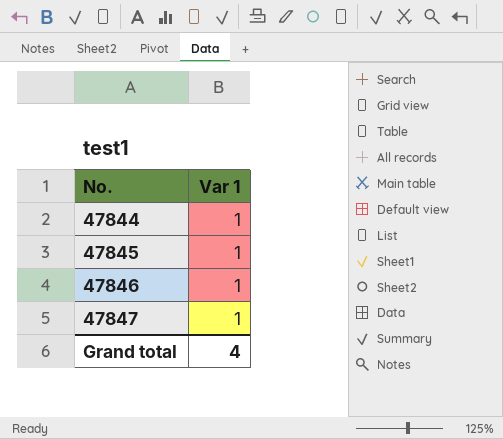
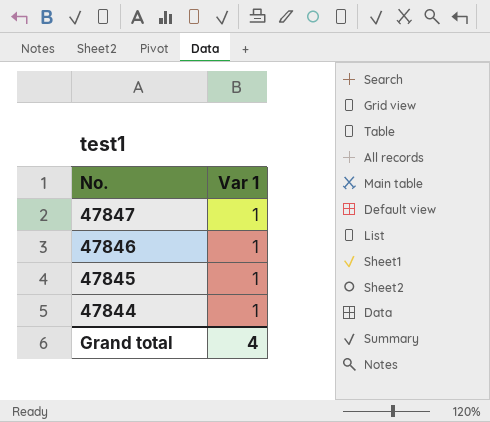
row order: No. ascending -> No. descending

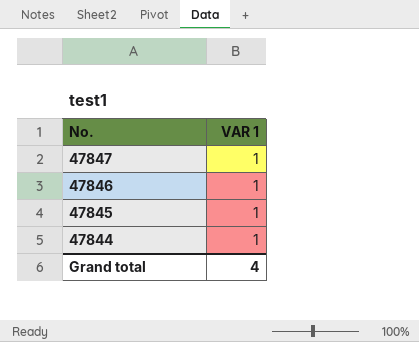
column name: Var 1 -> VAR 1

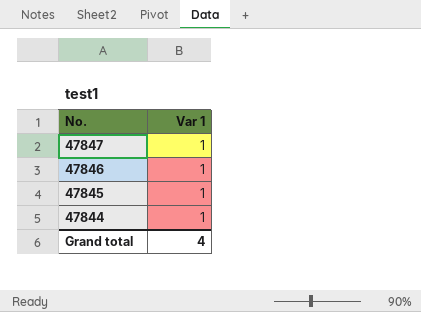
column name: VAR 1 -> Var 1

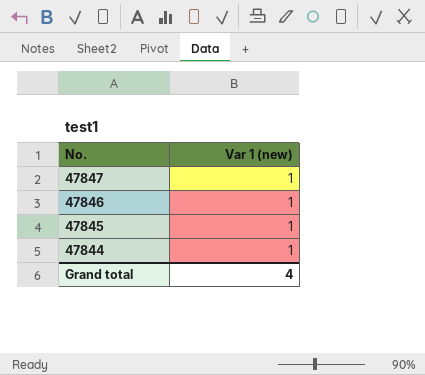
column name: Var 1 -> Var 1 (new)

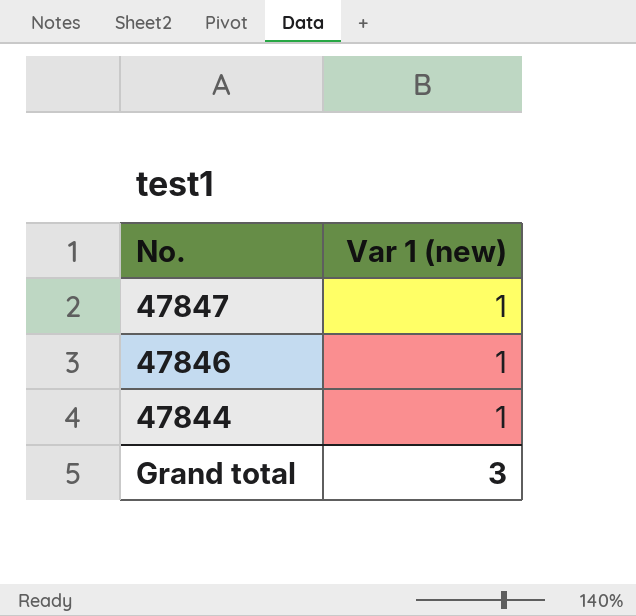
row 47845: 1 -> none
Grand total | Var 1 (new): 4 -> 3

